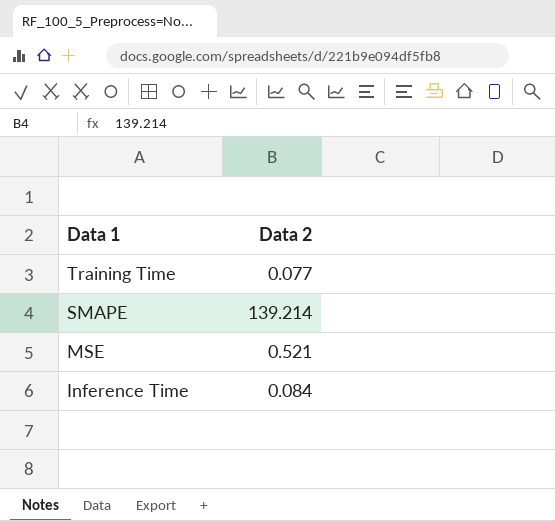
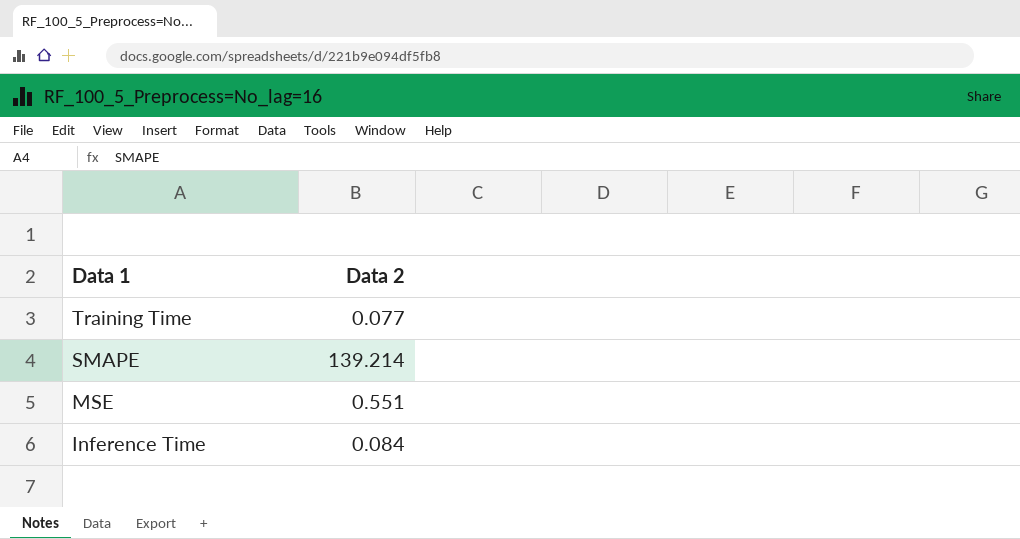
MSE | Data 2: 0.521 -> 0.551

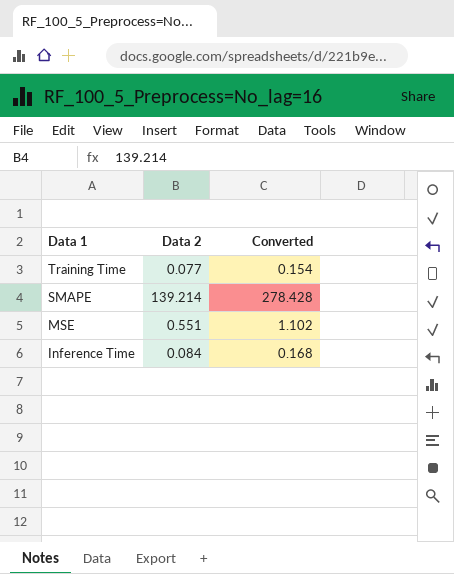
column Converted | formula: none -> [Data 2] * 2

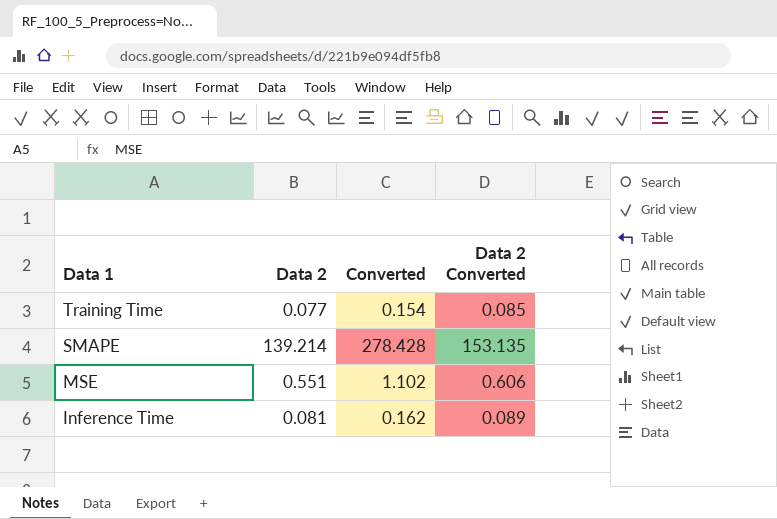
column Data 2 Converted | formula: none -> [Data 2] * 1.1
Inference Time | Data 2: 0.084 -> 0.081
Inference Time | Converted: 0.168 -> 0.162

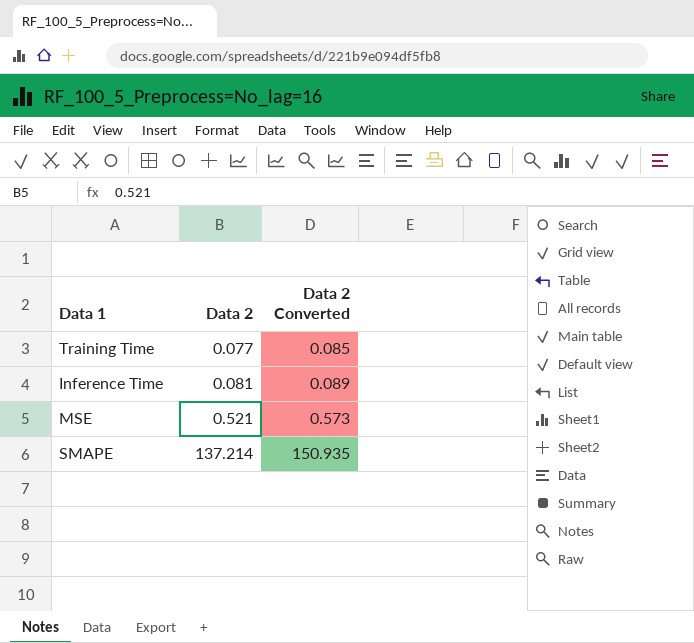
row order: Data 1 descending -> Data 2 ascending
column Converted | formula: [Data 2] * 2 -> none
MSE | Data 2: 0.551 -> 0.521
MSE | Data 2 Converted: 0.606 -> 0.573
SMAPE | Data 2: 139.214 -> 137.214
SMAPE | Data 2 Converted: 153.135 -> 150.935

